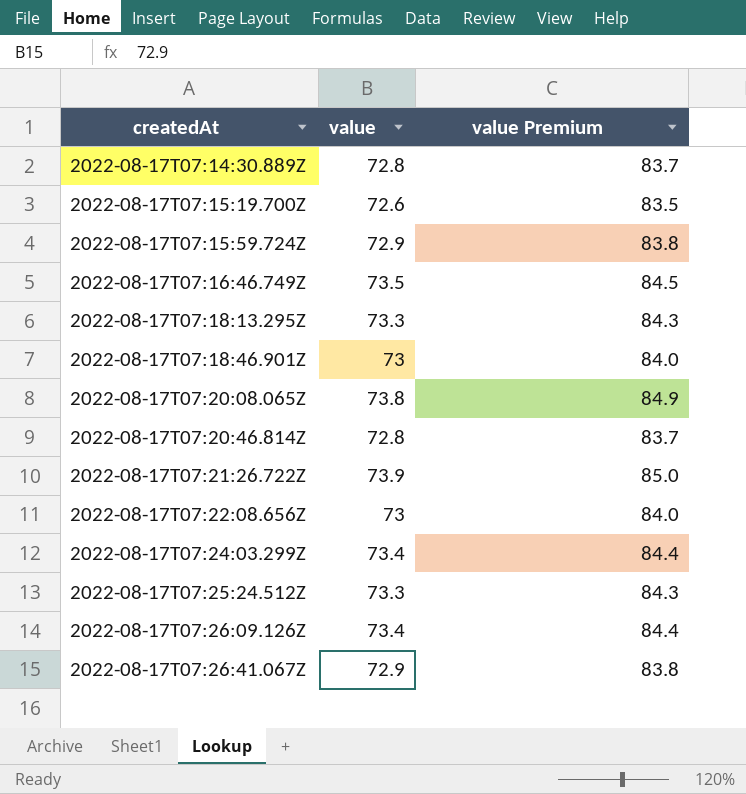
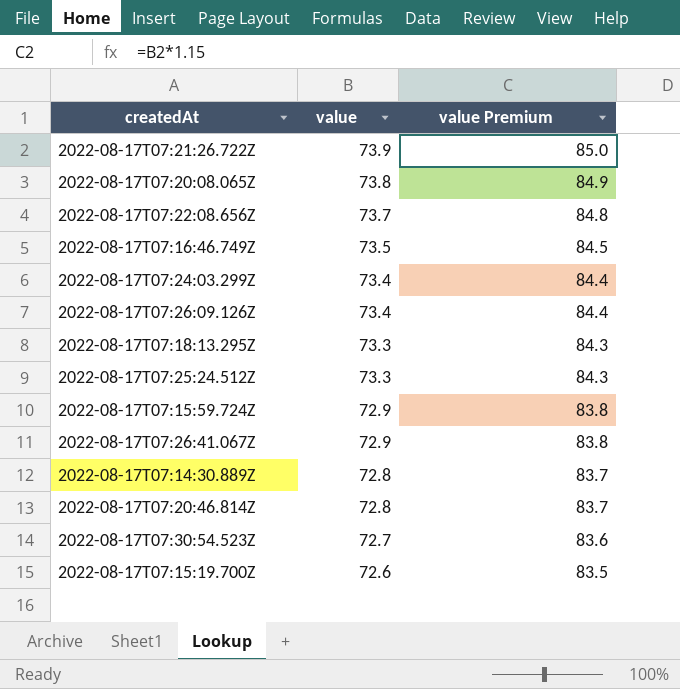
row order: createdAt ascending -> value descending
row 2022-08-17T07:18:46.901Z: 73 | 84.0 -> none
2022-08-17T07:22:08.656Z | value: 73 -> 73.7
2022-08-17T07:22:08.656Z | value Premium: 84.0 -> 84.8
row 2022-08-17T07:30:54.523Z: none -> 72.7 | 83.6

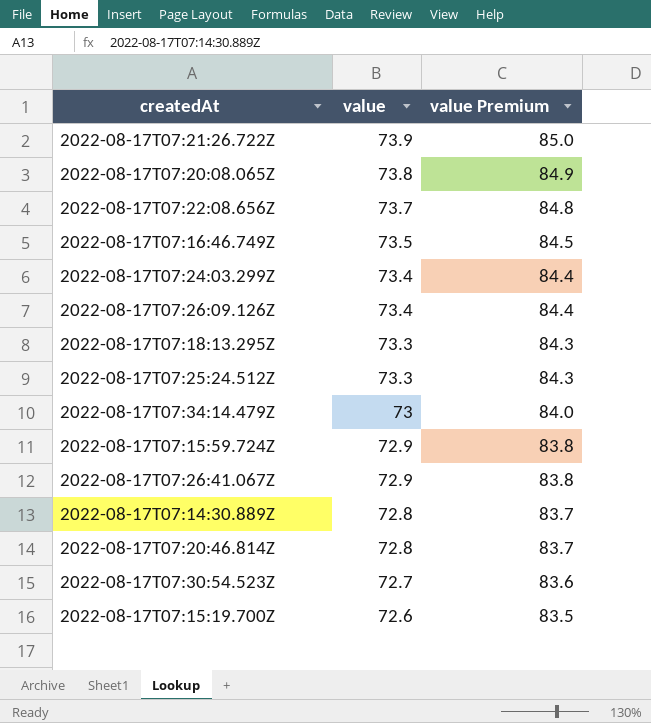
row 2022-08-17T07:34:14.479Z: none -> 73 | 84.0

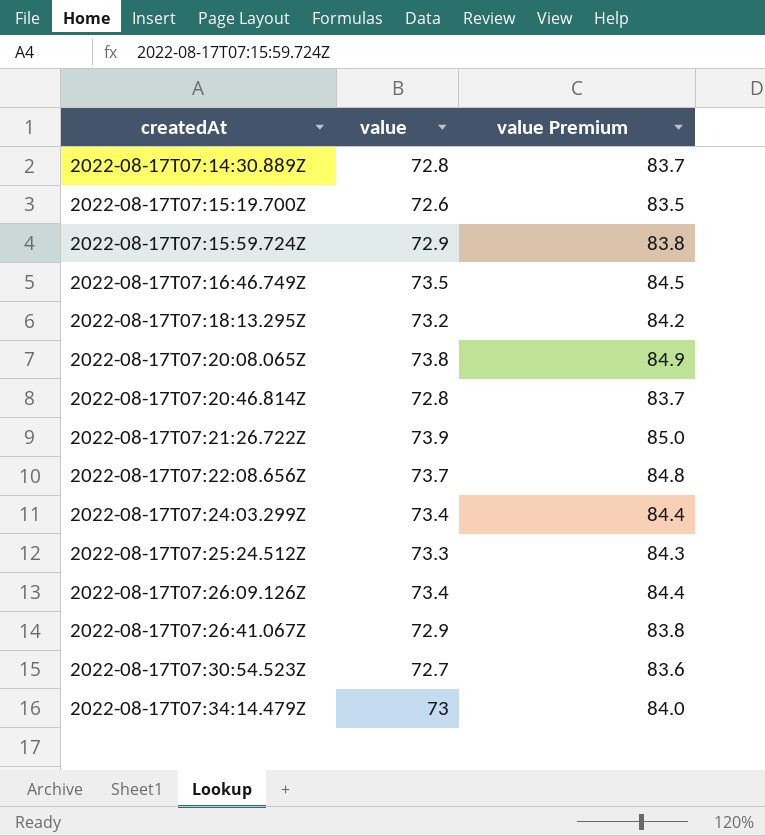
row order: value descending -> createdAt ascending
2022-08-17T07:18:13.295Z | value: 73.3 -> 73.2
2022-08-17T07:18:13.295Z | value Premium: 84.3 -> 84.2

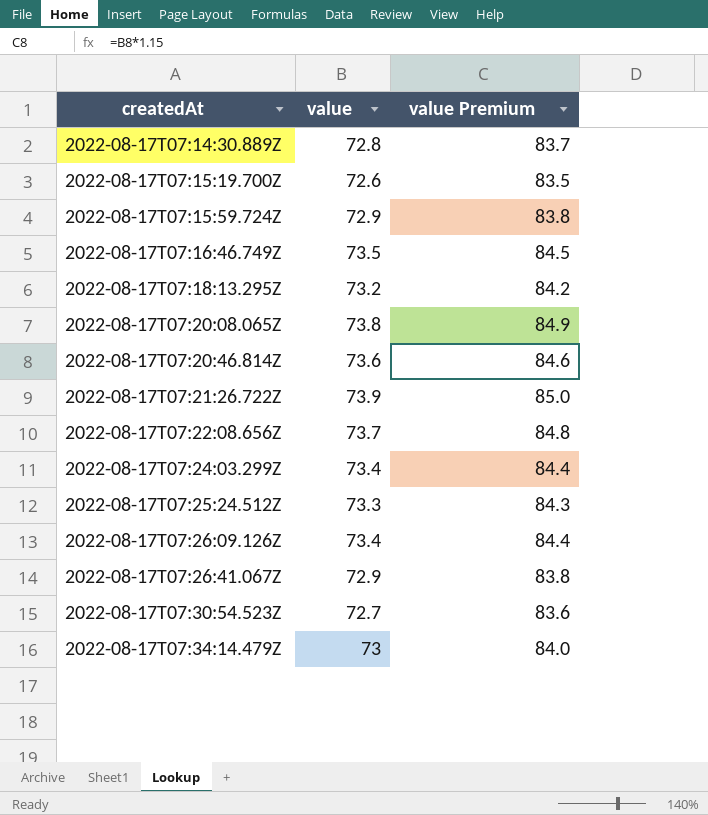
2022-08-17T07:20:46.814Z | value: 72.8 -> 73.6
2022-08-17T07:20:46.814Z | value Premium: 83.7 -> 84.6

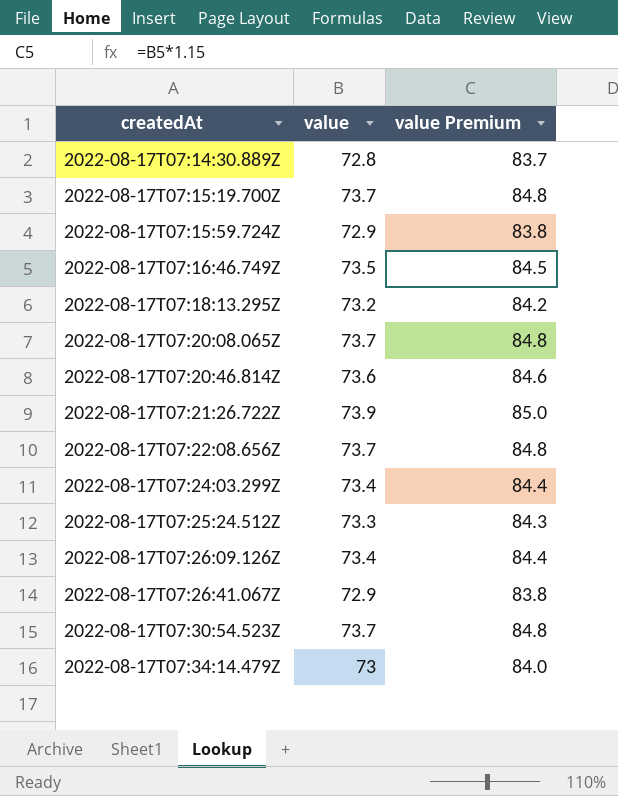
2022-08-17T07:15:19.700Z | value: 72.6 -> 73.7
2022-08-17T07:15:19.700Z | value Premium: 83.5 -> 84.8
2022-08-17T07:20:08.065Z | value: 73.8 -> 73.7
2022-08-17T07:20:08.065Z | value Premium: 84.9 -> 84.8
2022-08-17T07:30:54.523Z | value: 72.7 -> 73.7
2022-08-17T07:30:54.523Z | value Premium: 83.6 -> 84.8

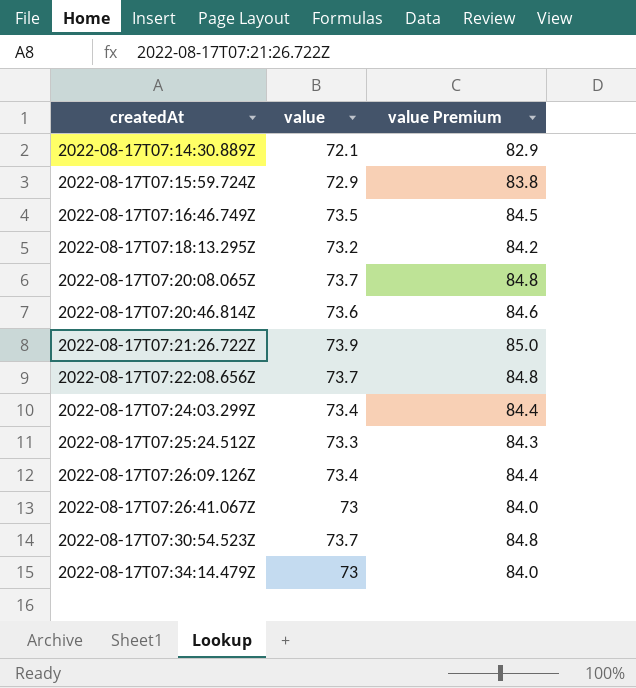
row 2022-08-17T07:15:19.700Z: 73.7 | 84.8 -> none
2022-08-17T07:14:30.889Z | value: 72.8 -> 72.1
2022-08-17T07:14:30.889Z | value Premium: 83.7 -> 82.9
2022-08-17T07:26:41.067Z | value: 72.9 -> 73
2022-08-17T07:26:41.067Z | value Premium: 83.8 -> 84.0

